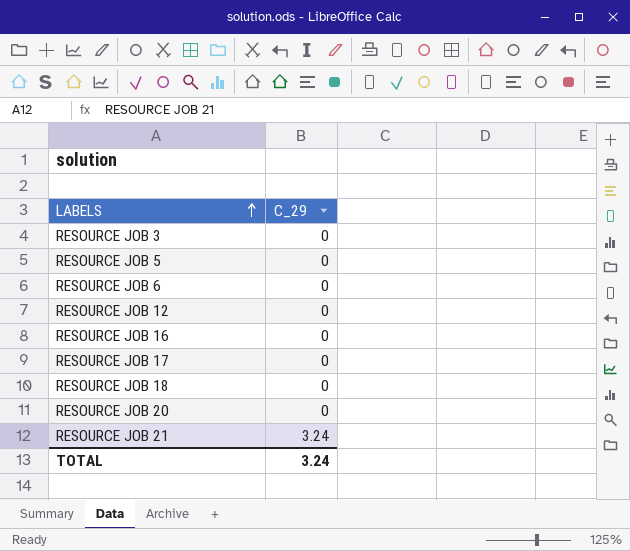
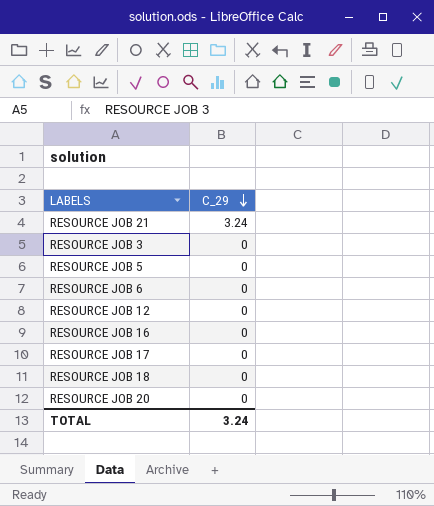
row order: LABELS ascending -> C_29 descending

